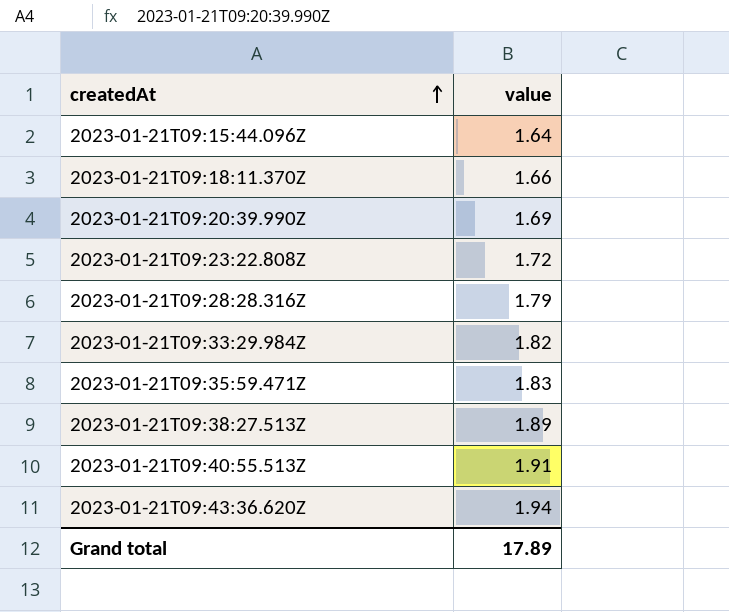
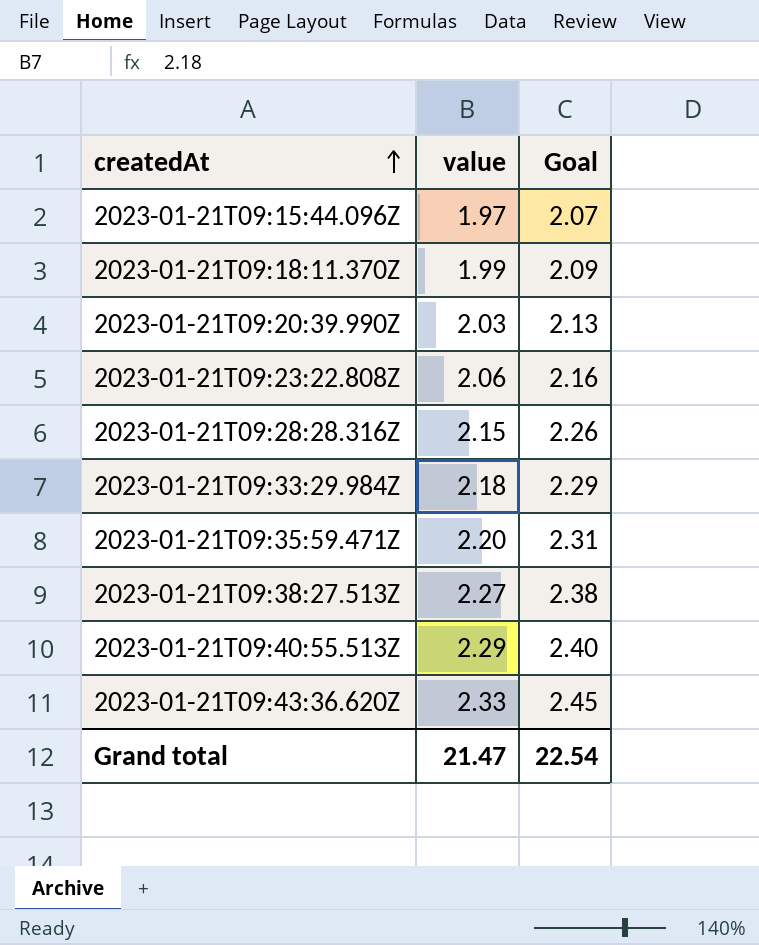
column Goal | formula: none -> [value] * 1.05
2023-01-21T09:15:44.096Z | value: 1.64 -> 1.97
2023-01-21T09:18:11.370Z | value: 1.66 -> 1.99
2023-01-21T09:20:39.990Z | value: 1.69 -> 2.03
2023-01-21T09:23:22.808Z | value: 1.72 -> 2.06
2023-01-21T09:28:28.316Z | value: 1.79 -> 2.15
2023-01-21T09:33:29.984Z | value: 1.82 -> 2.18
2023-01-21T09:35:59.471Z | value: 1.83 -> 2.20
2023-01-21T09:38:27.513Z | value: 1.89 -> 2.27
2023-01-21T09:40:55.513Z | value: 1.91 -> 2.29
2023-01-21T09:43:36.620Z | value: 1.94 -> 2.33
Grand total | value: 17.89 -> 21.47

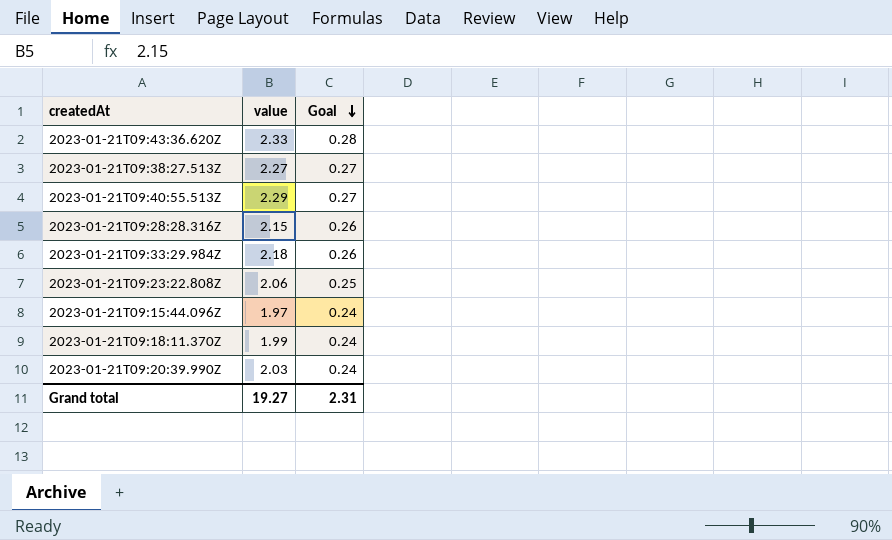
row order: createdAt ascending -> Goal descending
column Goal | formula: [value] * 1.05 -> [value] * 0.12
row 2023-01-21T09:35:59.471Z: 2.20 | 2.31 -> none
Grand total | value: 21.47 -> 19.27
Grand total | Goal: 22.54 -> 2.31

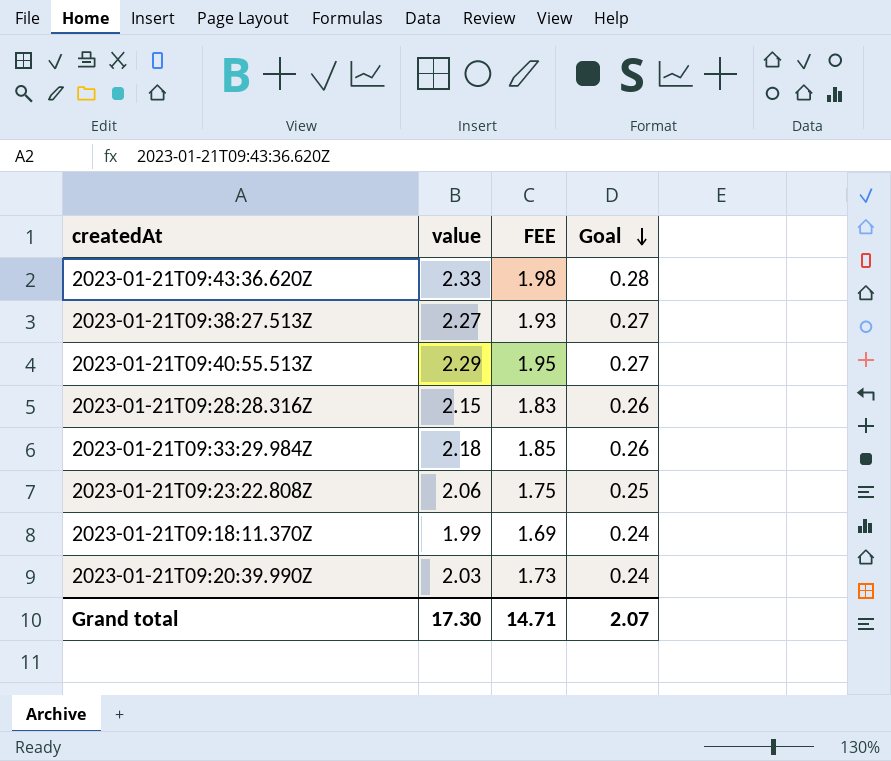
column FEE | formula: none -> [value] * 0.85
row 2023-01-21T09:15:44.096Z: 1.97 | 0.24 -> none
Grand total | value: 19.27 -> 17.30
Grand total | Goal: 2.31 -> 2.07

